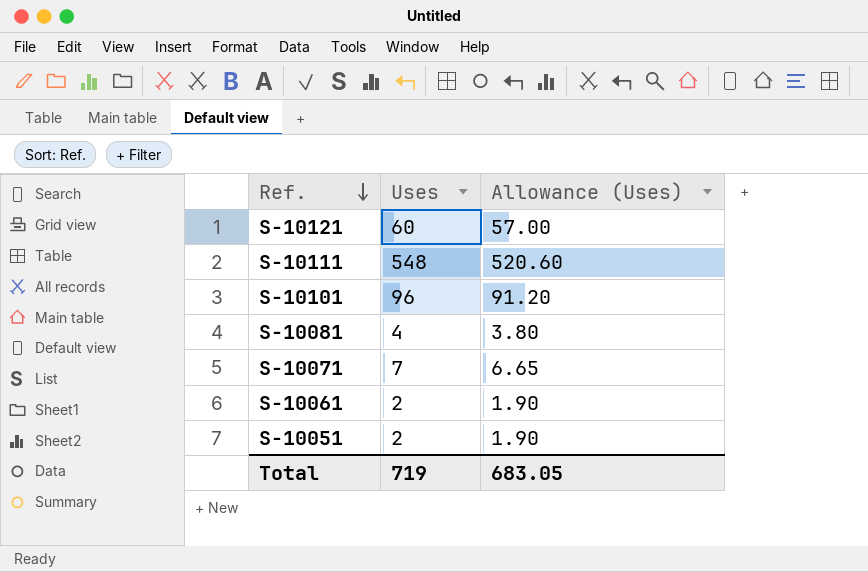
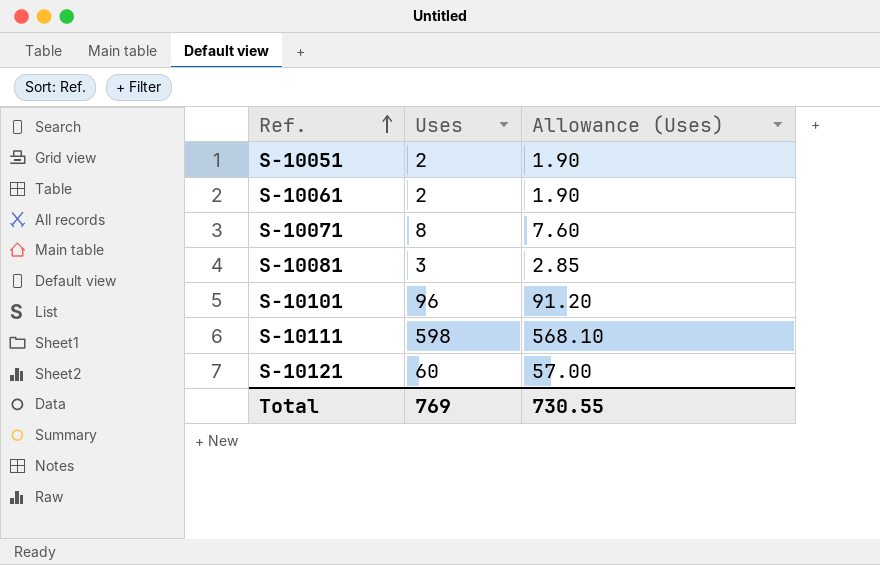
row order: Ref. descending -> Ref. ascending
S-10071 | Uses: 7 -> 8
S-10071 | Allowance (Uses): 6.65 -> 7.60
S-10081 | Uses: 4 -> 3
S-10081 | Allowance (Uses): 3.80 -> 2.85
S-10111 | Uses: 548 -> 598
S-10111 | Allowance (Uses): 520.60 -> 568.10
Total | Uses: 719 -> 769
Total | Allowance (Uses): 683.05 -> 730.55

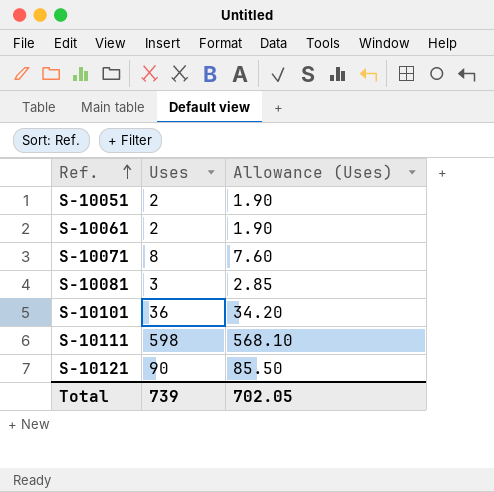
S-10101 | Uses: 96 -> 36
S-10101 | Allowance (Uses): 91.20 -> 34.20
S-10121 | Uses: 60 -> 90
S-10121 | Allowance (Uses): 57.00 -> 85.50
Total | Uses: 769 -> 739
Total | Allowance (Uses): 730.55 -> 702.05

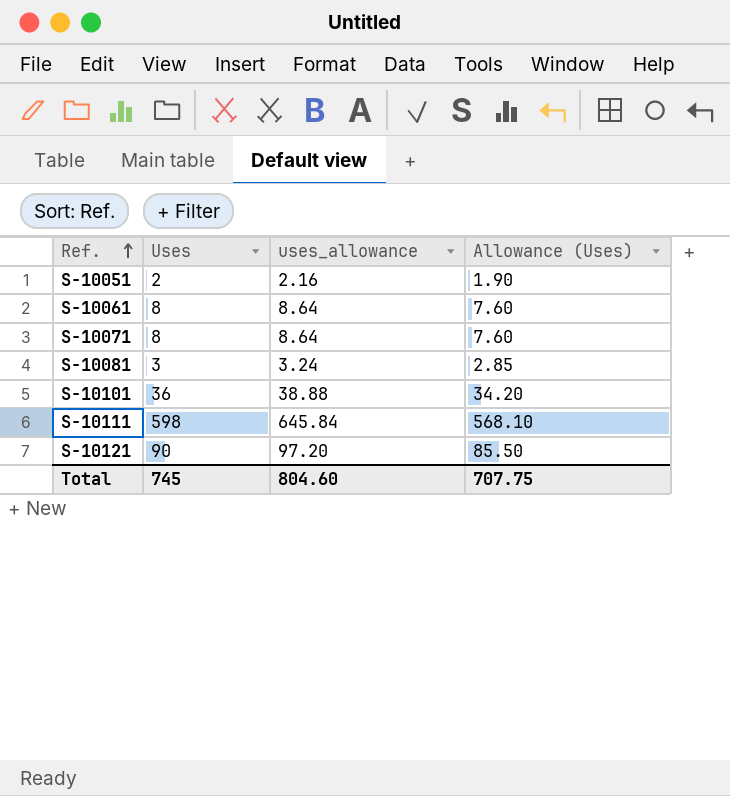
column uses_allowance | formula: none -> [Uses] * 1.08
S-10061 | Uses: 2 -> 8
S-10061 | Allowance (Uses): 1.90 -> 7.60
Total | Uses: 739 -> 745
Total | Allowance (Uses): 702.05 -> 707.75

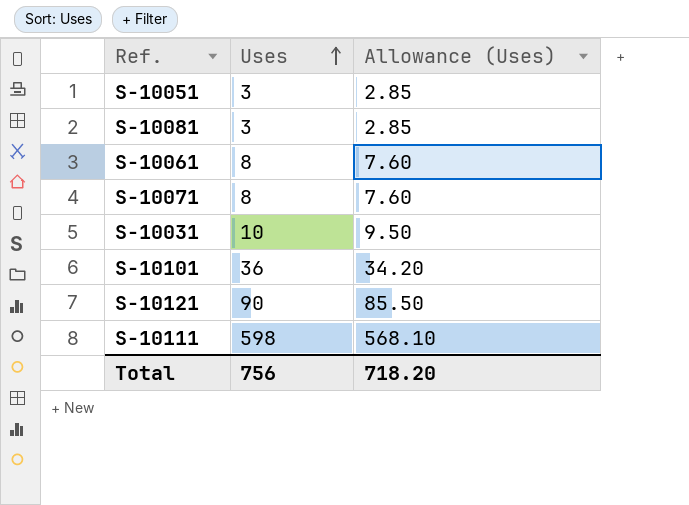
row order: Ref. ascending -> Uses ascending
column uses_allowance | formula: [Uses] * 1.08 -> none
S-10051 | Uses: 2 -> 3
S-10051 | Allowance (Uses): 1.90 -> 2.85
row S-10031: none -> 10 | 9.50
Total | Uses: 745 -> 756
Total | Allowance (Uses): 707.75 -> 718.20

